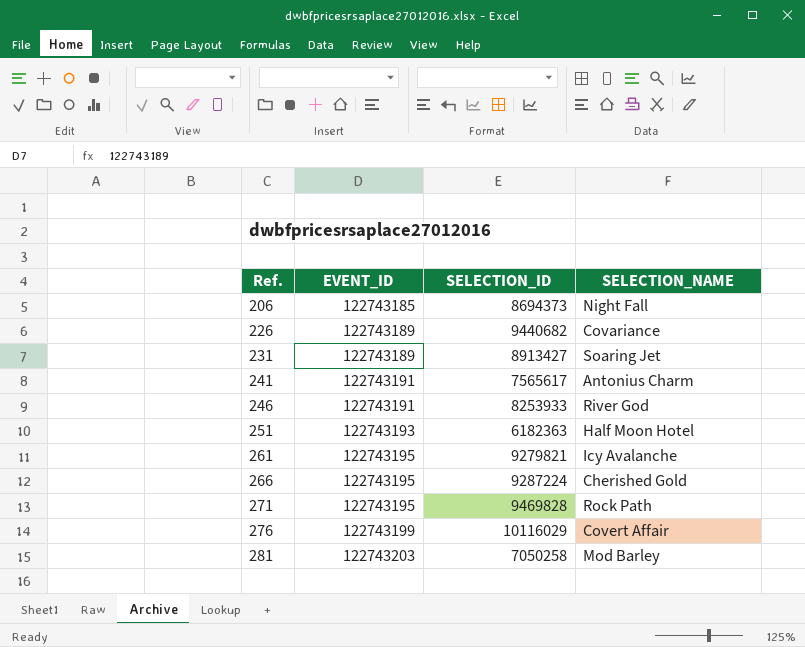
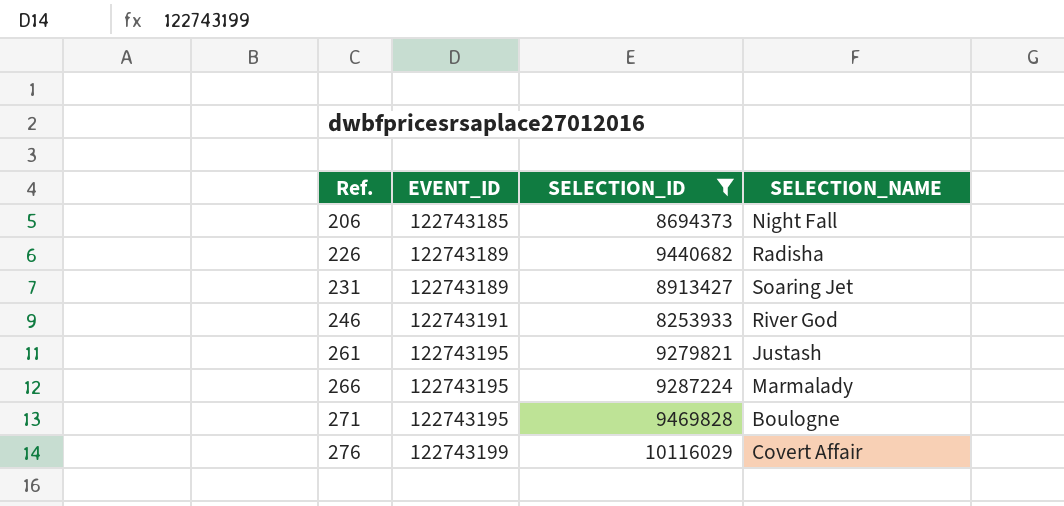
filter: none -> SELECTION_ID >= 8253933
226 | SELECTION_NAME: Covariance -> Radisha
261 | SELECTION_NAME: Icy Avalanche -> Justash
266 | SELECTION_NAME: Cherished Gold -> Marmalady
271 | SELECTION_NAME: Rock Path -> Boulogne

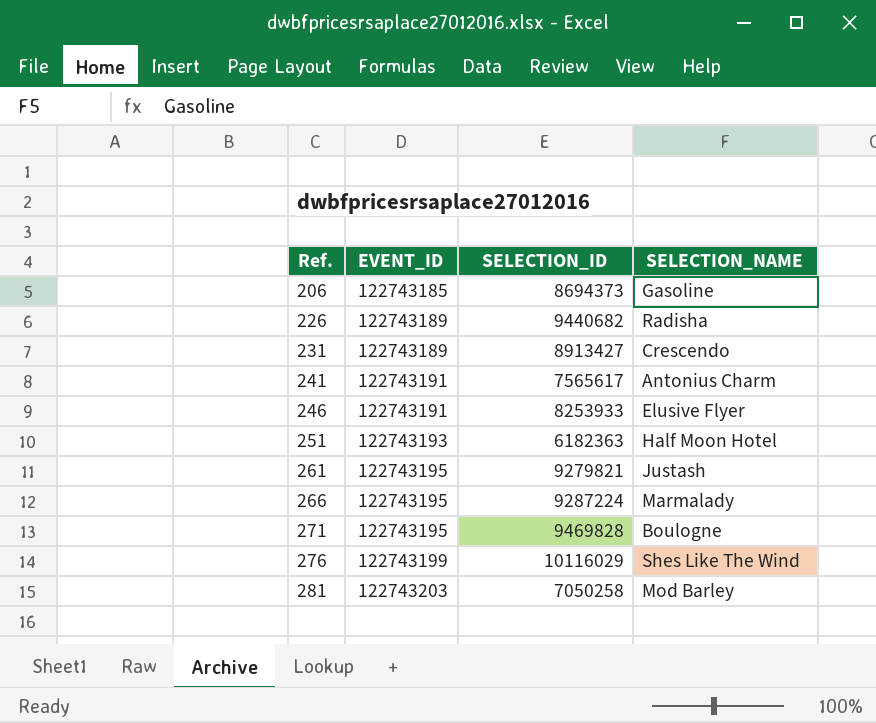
filter: SELECTION_ID >= 8253933 -> none
206 | SELECTION_NAME: Night Fall -> Gasoline
231 | SELECTION_NAME: Soaring Jet -> Crescendo
246 | SELECTION_NAME: River God -> Elusive Flyer
276 | SELECTION_NAME: Covert Affair -> Shes Like The Wind

